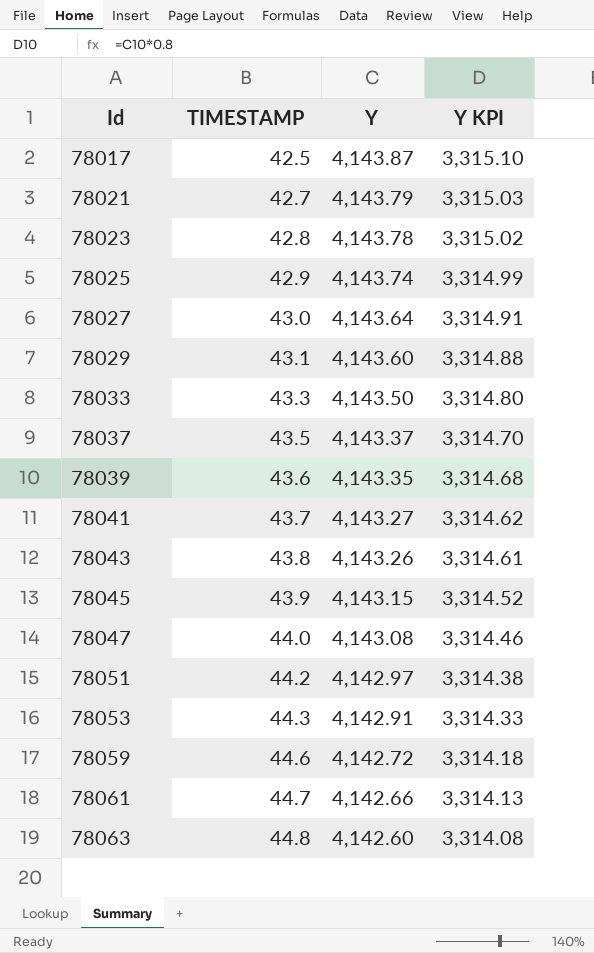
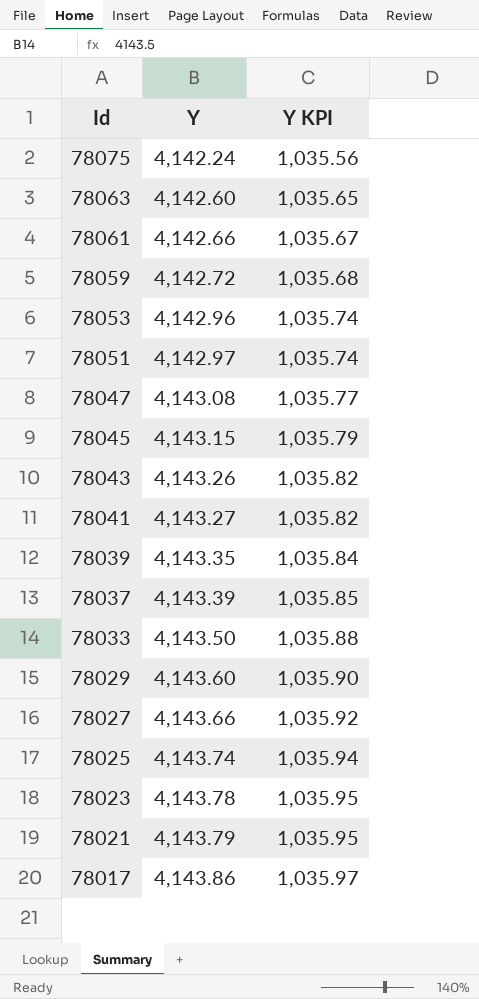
row order: Id ascending -> Id descending
column TIMESTAMP | position: 2 -> none
column Y KPI | formula: [Y] * 0.8 -> [Y] * 0.25
row 78075: none -> 4,142.24 | 1,035.56
78053 | Y: 4,142.91 -> 4,142.96
78037 | Y: 4,143.37 -> 4,143.39
78027 | Y: 4,143.64 -> 4,143.66
78017 | Y: 4,143.87 -> 4,143.86

